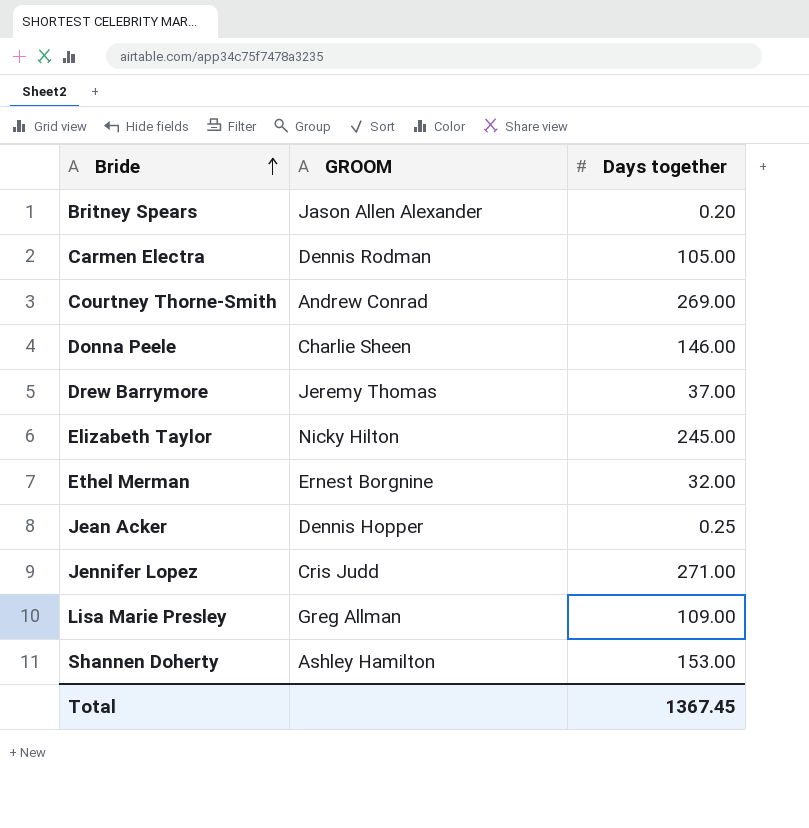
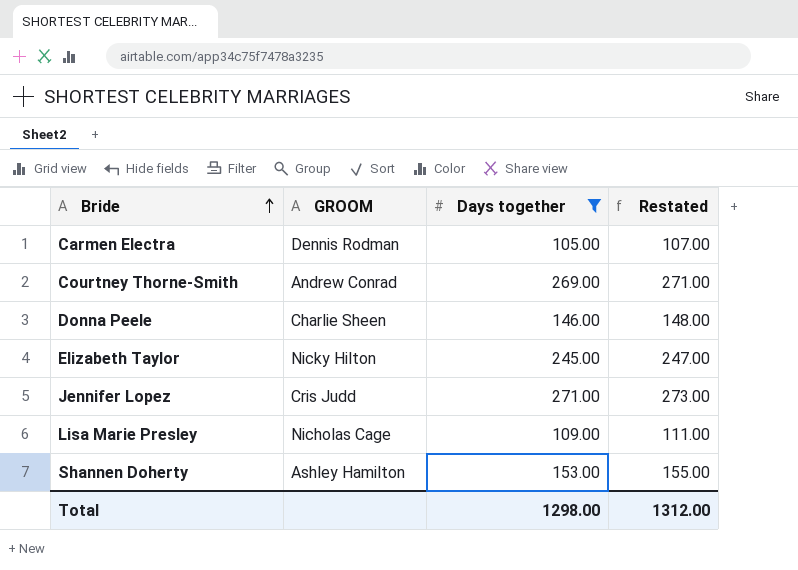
filter: none -> Days together >= 105.00
column Restated | formula: none -> [Days together] + 2
Lisa Marie Presley | GROOM: Greg Allman -> Nicholas Cage
Total | Days together: 1367.45 -> 1298.00

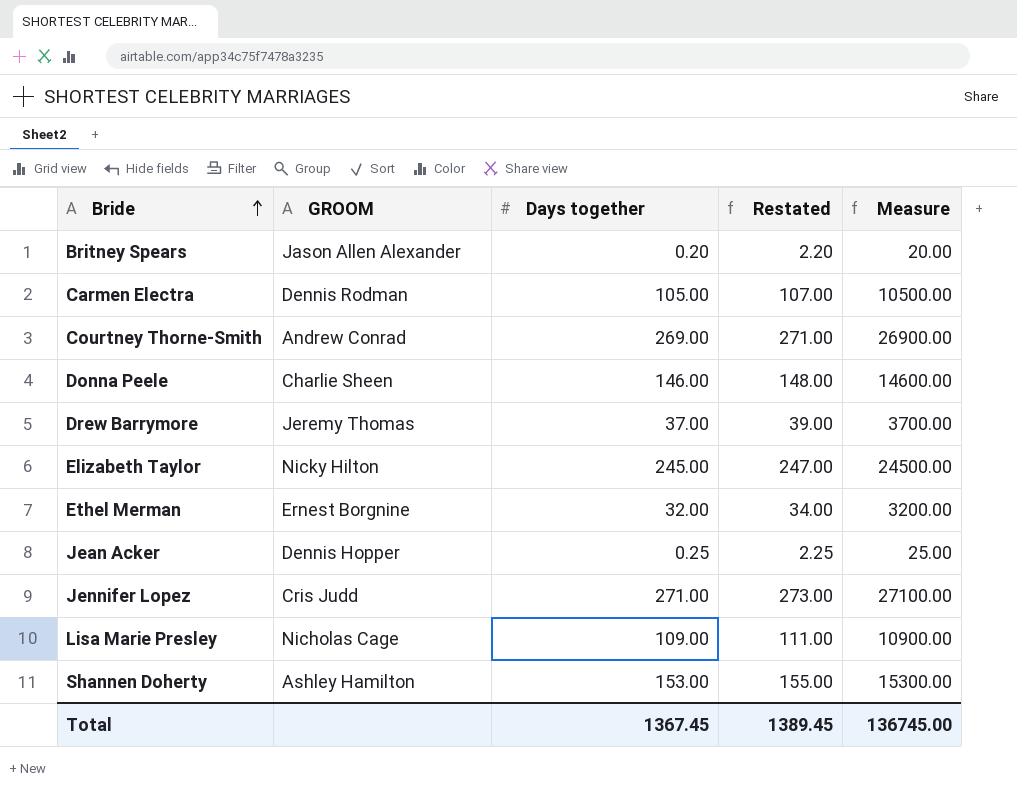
filter: Days together >= 105.00 -> none
column Measure | formula: none -> [Days together] * 100
Total | Days together: 1298.00 -> 1367.45
Total | Restated: 1312.00 -> 1389.45

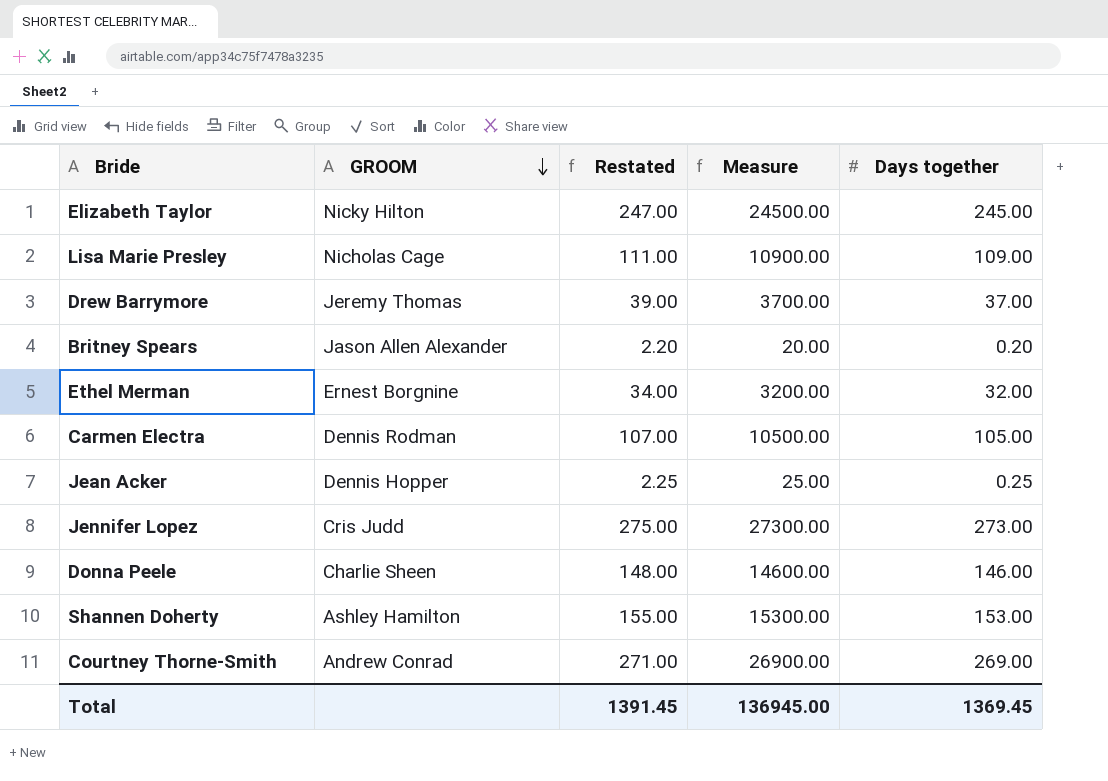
row order: Bride ascending -> GROOM descending
column Days together | position: 3 -> 5
Jennifer Lopez | Restated: 273.00 -> 275.00
Jennifer Lopez | Measure: 27100.00 -> 27300.00
Jennifer Lopez | Days together: 271.00 -> 273.00
Total | Restated: 1389.45 -> 1391.45
Total | Measure: 136745.00 -> 136945.00
Total | Days together: 1367.45 -> 1369.45

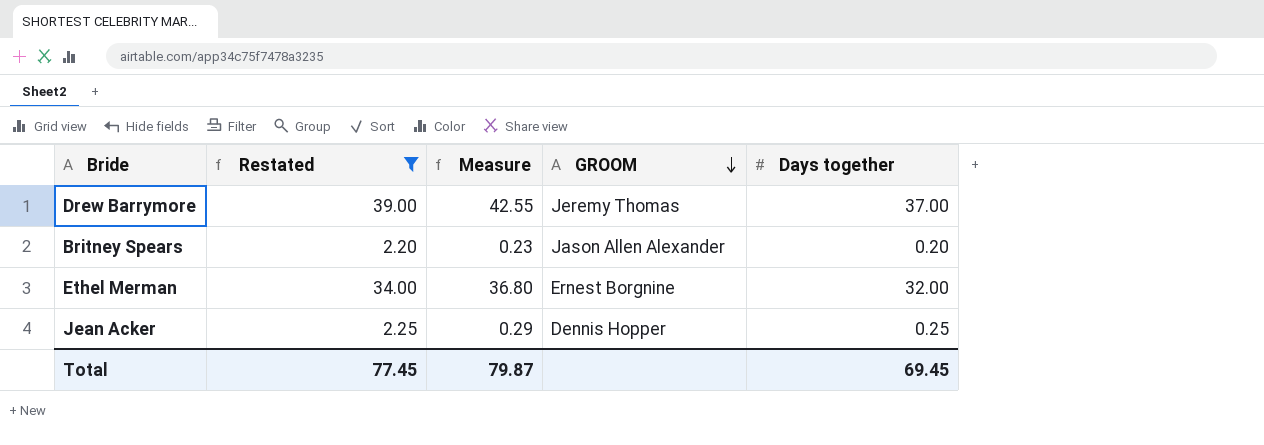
filter: none -> Restated <= 39.00
column Measure | formula: [Days together] * 100 -> [Days together] * 1.15
column GROOM | position: 2 -> 4
Total | Restated: 1391.45 -> 77.45
Total | Measure: 136945.00 -> 79.87
Total | Days together: 1369.45 -> 69.45

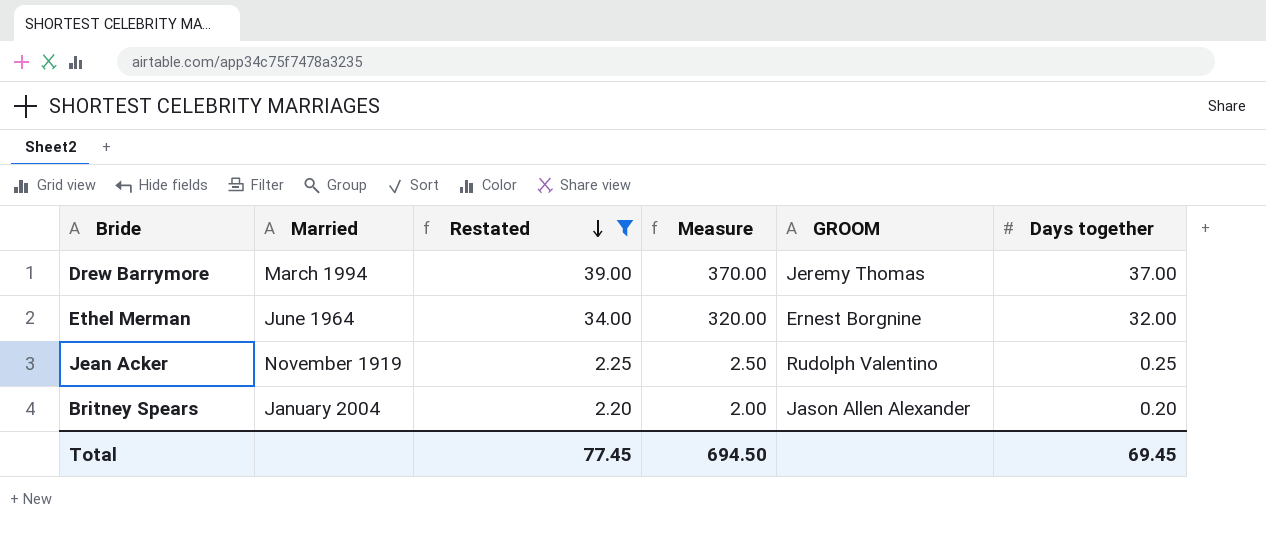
row order: GROOM descending -> Restated descending
column Married | position: none -> 2
column Measure | formula: [Days together] * 1.15 -> [Days together] * 10
Jean Acker | GROOM: Dennis Hopper -> Rudolph Valentino
Total | Measure: 79.87 -> 694.50

